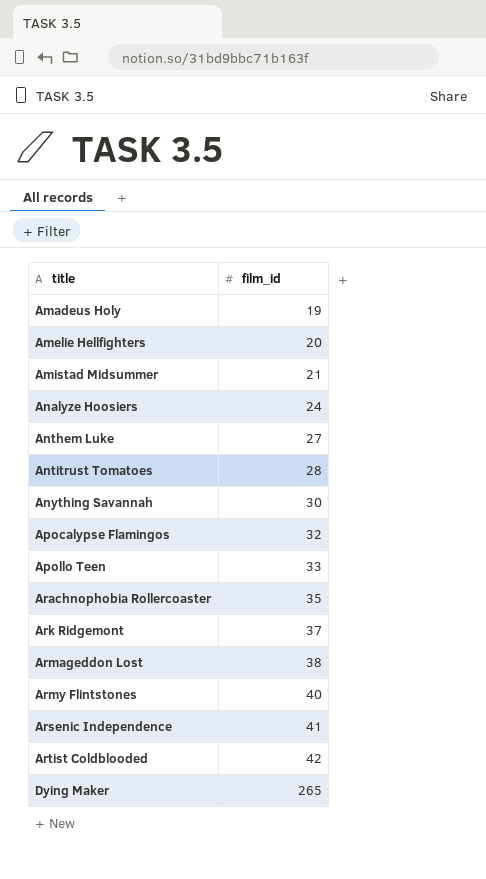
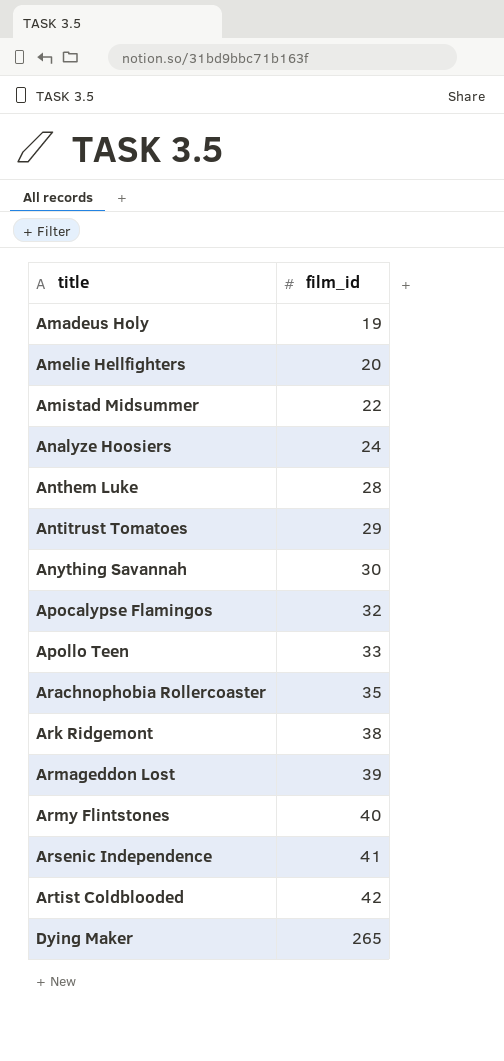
Amistad Midsummer | film_id: 21 -> 22
Anthem Luke | film_id: 27 -> 28
Antitrust Tomatoes | film_id: 28 -> 29
Ark Ridgemont | film_id: 37 -> 38
Armageddon Lost | film_id: 38 -> 39

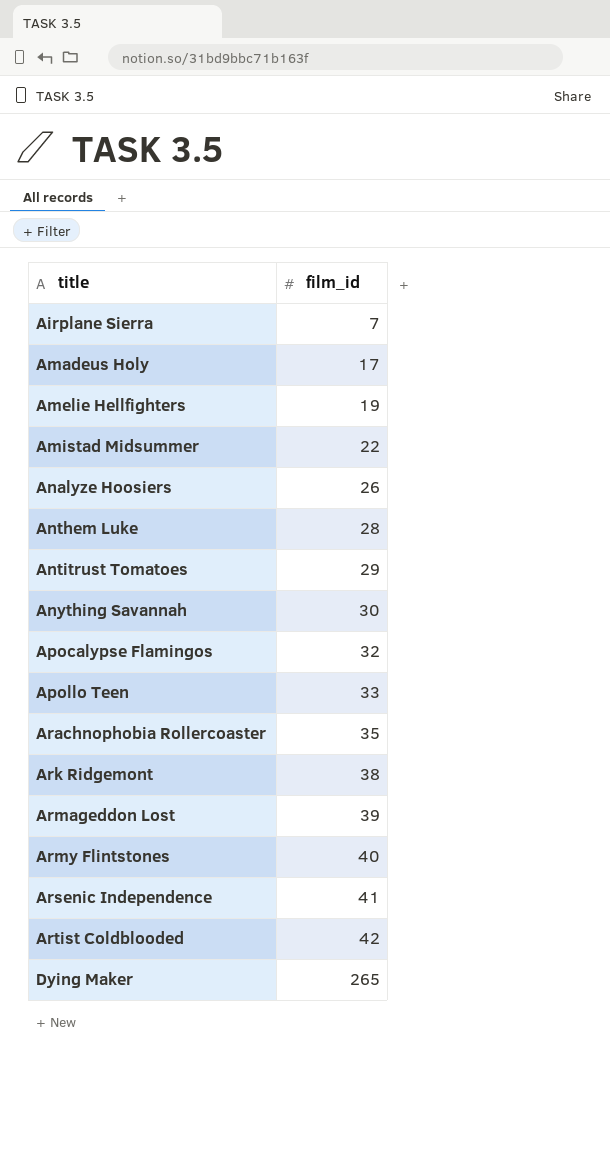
row Airplane Sierra: none -> 7
Amadeus Holy | film_id: 19 -> 17
Amelie Hellfighters | film_id: 20 -> 19
Analyze Hoosiers | film_id: 24 -> 26

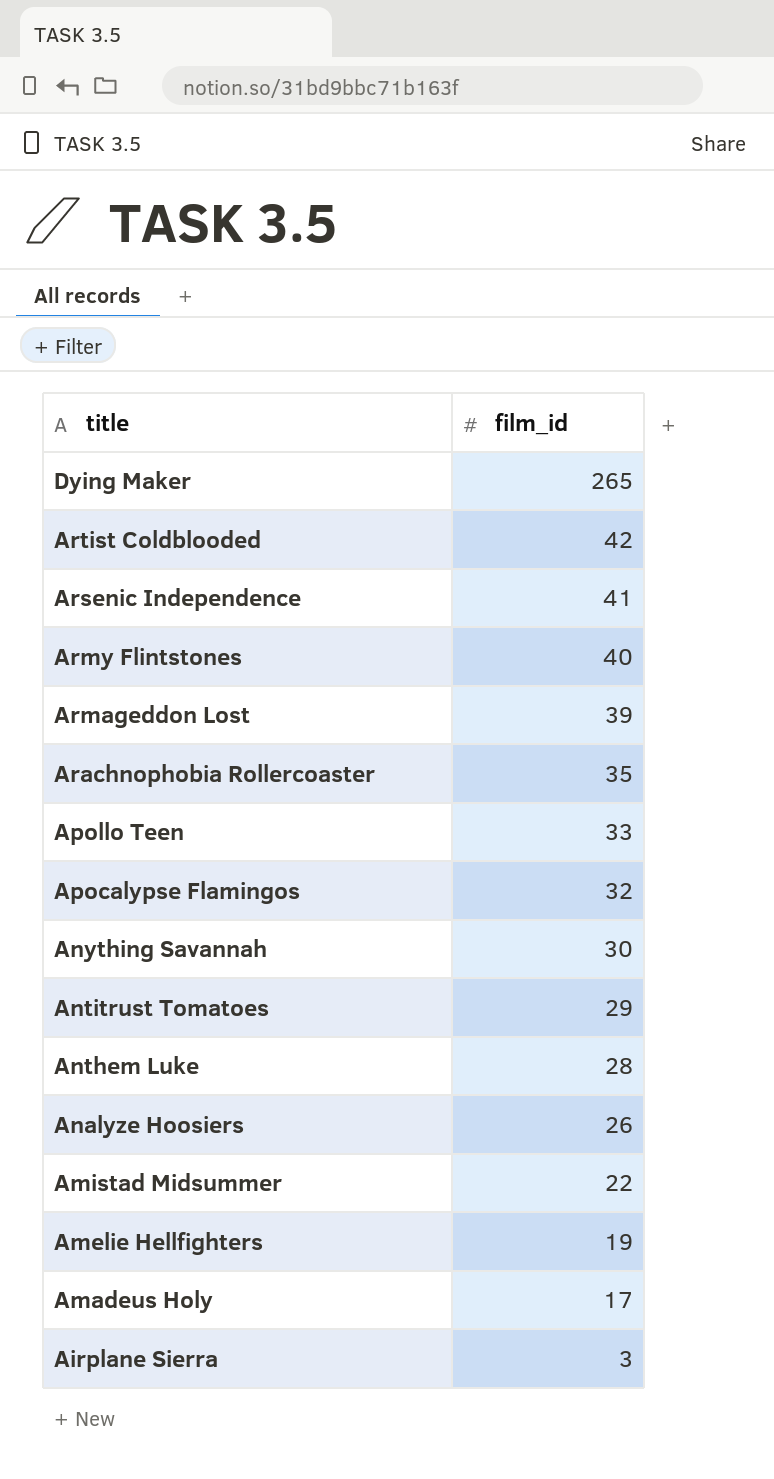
row order: title ascending -> title descending
row Ark Ridgemont: 38 -> none
Airplane Sierra | film_id: 7 -> 3

